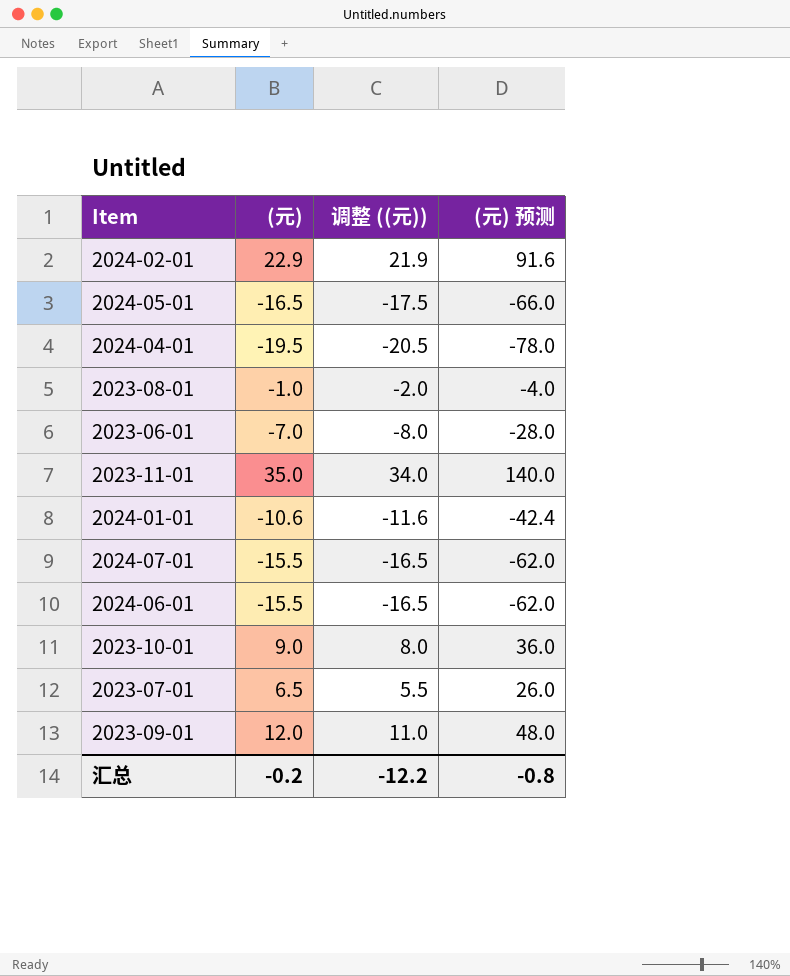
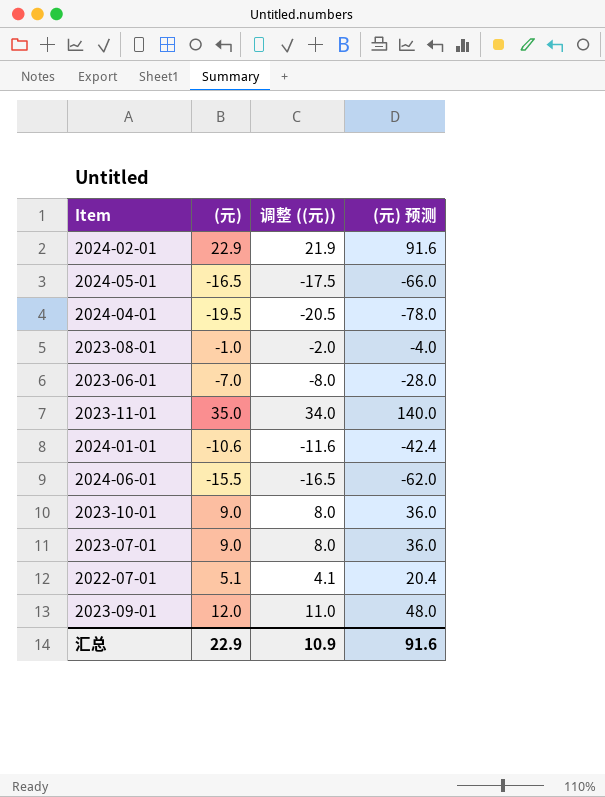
row 2024-07-01: -15.5 | -16.5 | -62.0 -> none
2023-07-01 | (元): 6.5 -> 9.0
2023-07-01 | 调整 ((元)): 5.5 -> 8.0
2023-07-01 | (元) 预测: 26.0 -> 36.0
row 2022-07-01: none -> 5.1 | 4.1 | 20.4
汇总 | (元): -0.2 -> 22.9
汇总 | 调整 ((元)): -12.2 -> 10.9
汇总 | (元) 预测: -0.8 -> 91.6

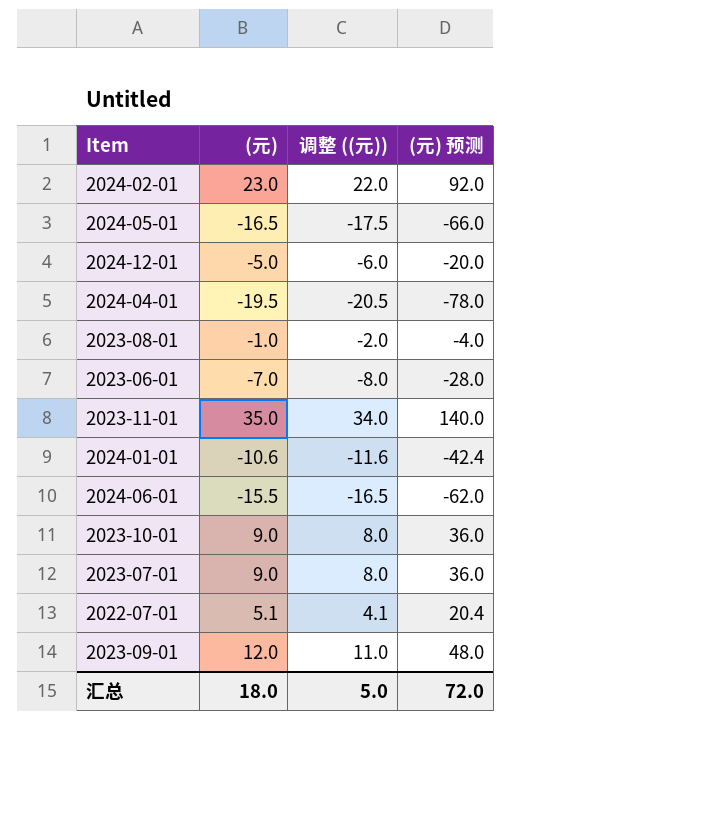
2024-02-01 | (元): 22.9 -> 23.0
2024-02-01 | 调整 ((元)): 21.9 -> 22.0
2024-02-01 | (元) 预测: 91.6 -> 92.0
row 2024-12-01: none -> -5.0 | -6.0 | -20.0
汇总 | (元): 22.9 -> 18.0
汇总 | 调整 ((元)): 10.9 -> 5.0
汇总 | (元) 预测: 91.6 -> 72.0

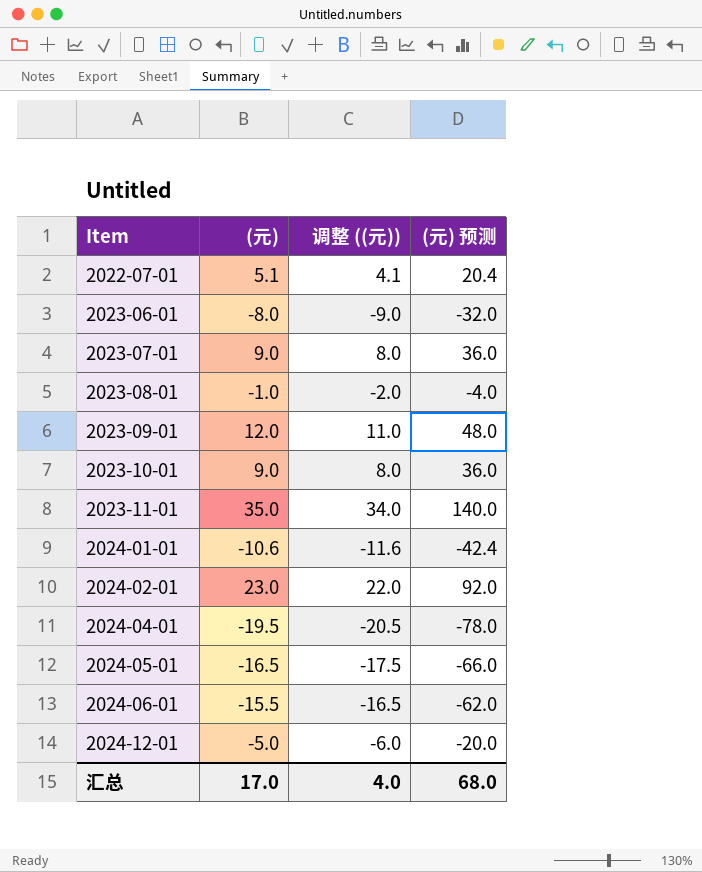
row order: none -> Item ascending
2023-06-01 | (元): -7.0 -> -8.0
2023-06-01 | 调整 ((元)): -8.0 -> -9.0
2023-06-01 | (元) 预测: -28.0 -> -32.0
汇总 | (元): 18.0 -> 17.0
汇总 | 调整 ((元)): 5.0 -> 4.0
汇总 | (元) 预测: 72.0 -> 68.0

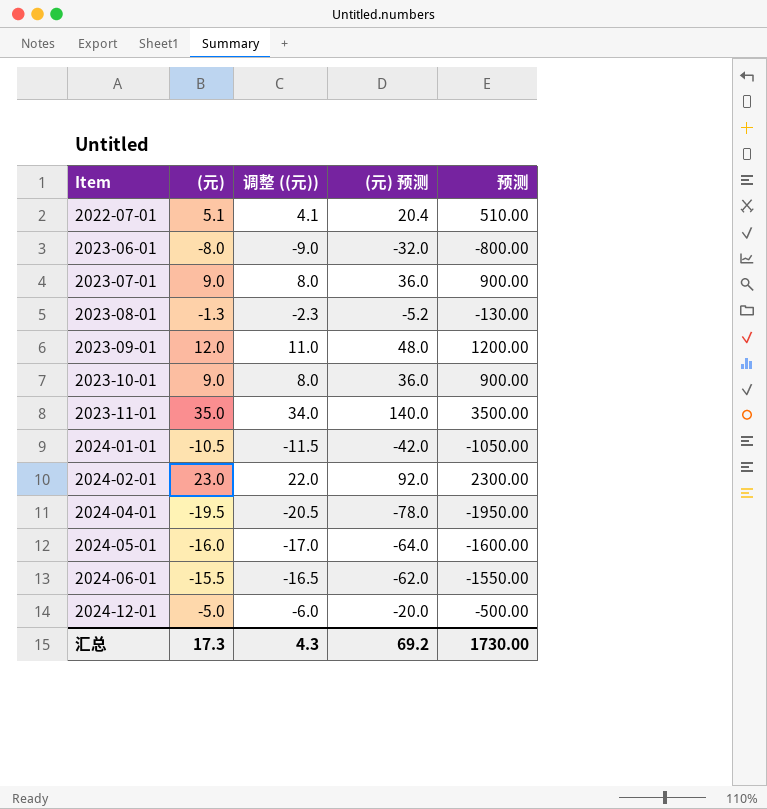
column 预测 | formula: none -> [(元)] * 100
2023-08-01 | (元): -1.0 -> -1.3
2023-08-01 | 调整 ((元)): -2.0 -> -2.3
2023-08-01 | (元) 预测: -4.0 -> -5.2
2024-01-01 | (元): -10.6 -> -10.5
2024-01-01 | 调整 ((元)): -11.6 -> -11.5
2024-01-01 | (元) 预测: -42.4 -> -42.0
2024-05-01 | (元): -16.5 -> -16.0
2024-05-01 | 调整 ((元)): -17.5 -> -17.0
2024-05-01 | (元) 预测: -66.0 -> -64.0
汇总 | (元): 17.0 -> 17.3
汇总 | 调整 ((元)): 4.0 -> 4.3
汇总 | (元) 预测: 68.0 -> 69.2

